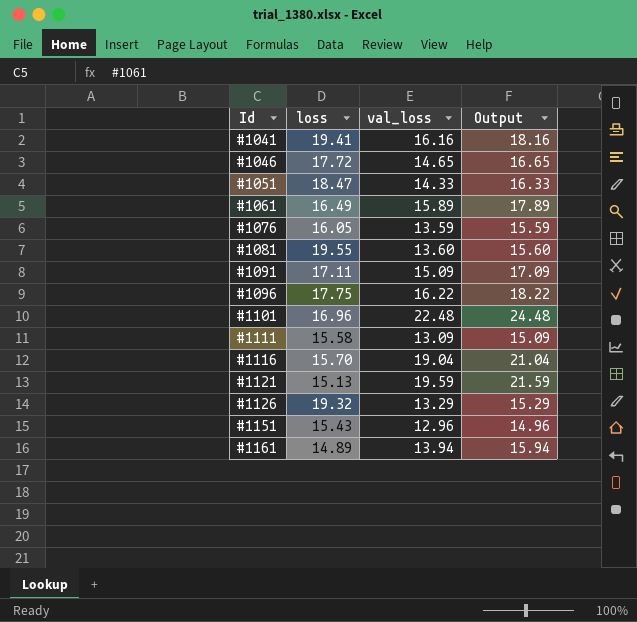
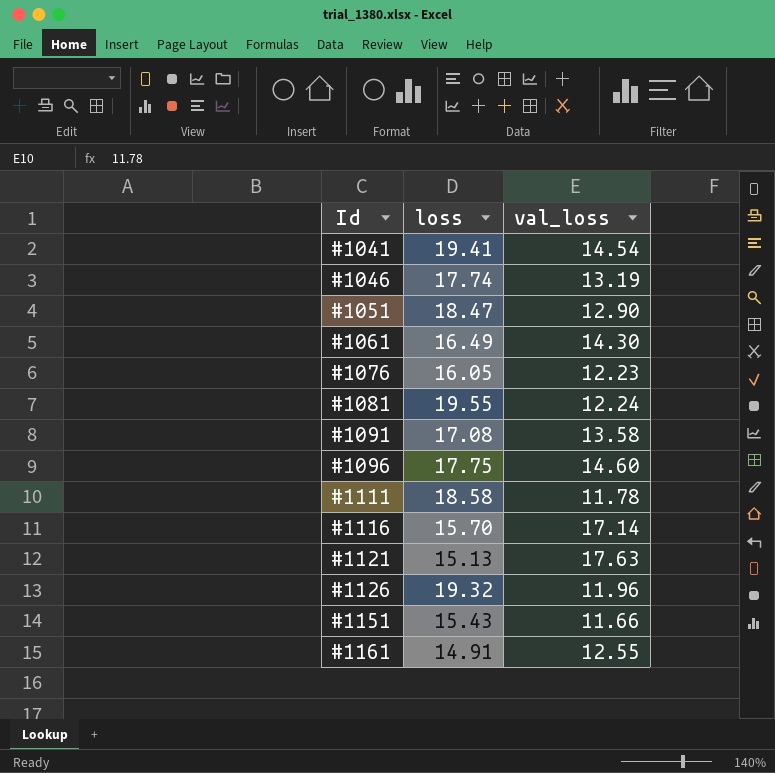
column Output | formula: [val_loss] + 2 -> none
row #1101: 16.96 | 22.48 | 24.48 -> none
#1041 | val_loss: 16.16 -> 14.54
#1046 | loss: 17.72 -> 17.74
#1046 | val_loss: 14.65 -> 13.19
#1051 | val_loss: 14.33 -> 12.90
#1061 | val_loss: 15.89 -> 14.30
#1076 | val_loss: 13.59 -> 12.23
#1081 | val_loss: 13.60 -> 12.24
#1091 | loss: 17.11 -> 17.08
#1091 | val_loss: 15.09 -> 13.58
#1096 | val_loss: 16.22 -> 14.60
#1111 | loss: 15.58 -> 18.58
#1111 | val_loss: 13.09 -> 11.78
#1116 | val_loss: 19.04 -> 17.14
#1121 | val_loss: 19.59 -> 17.63
#1126 | val_loss: 13.29 -> 11.96
#1151 | val_loss: 12.96 -> 11.66
#1161 | loss: 14.89 -> 14.91
#1161 | val_loss: 13.94 -> 12.55

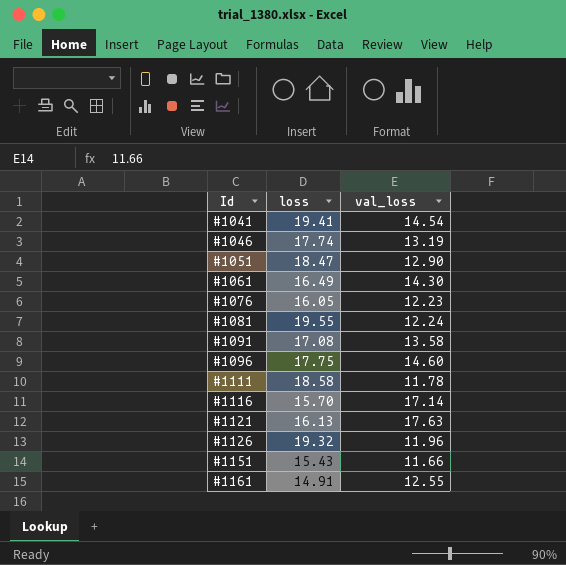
#1121 | loss: 15.13 -> 16.13

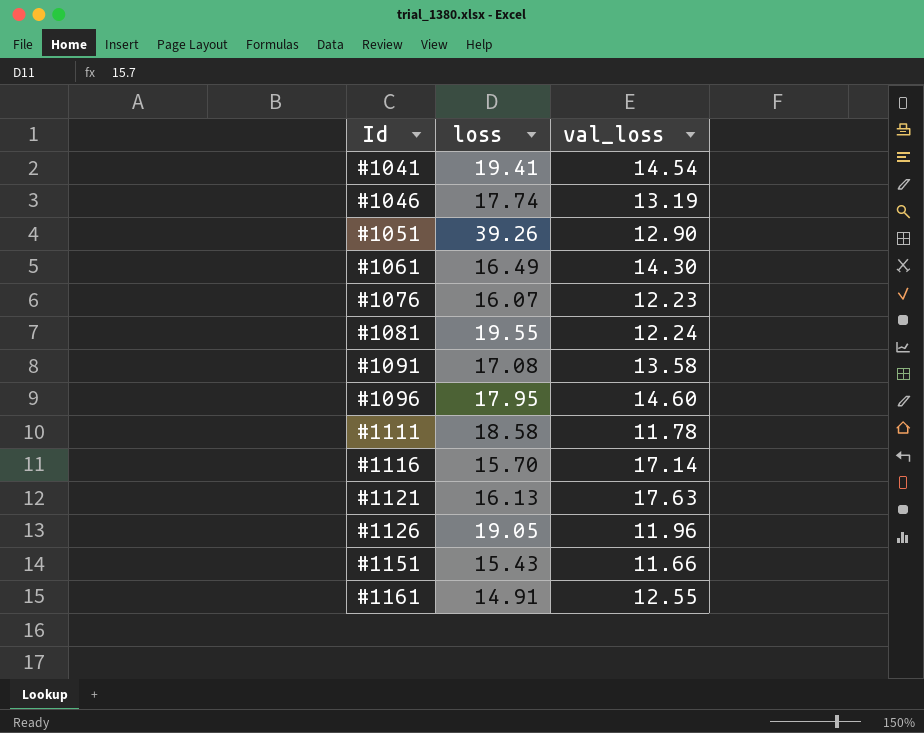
#1051 | loss: 18.47 -> 39.26
#1076 | loss: 16.05 -> 16.07
#1096 | loss: 17.75 -> 17.95
#1126 | loss: 19.32 -> 19.05

